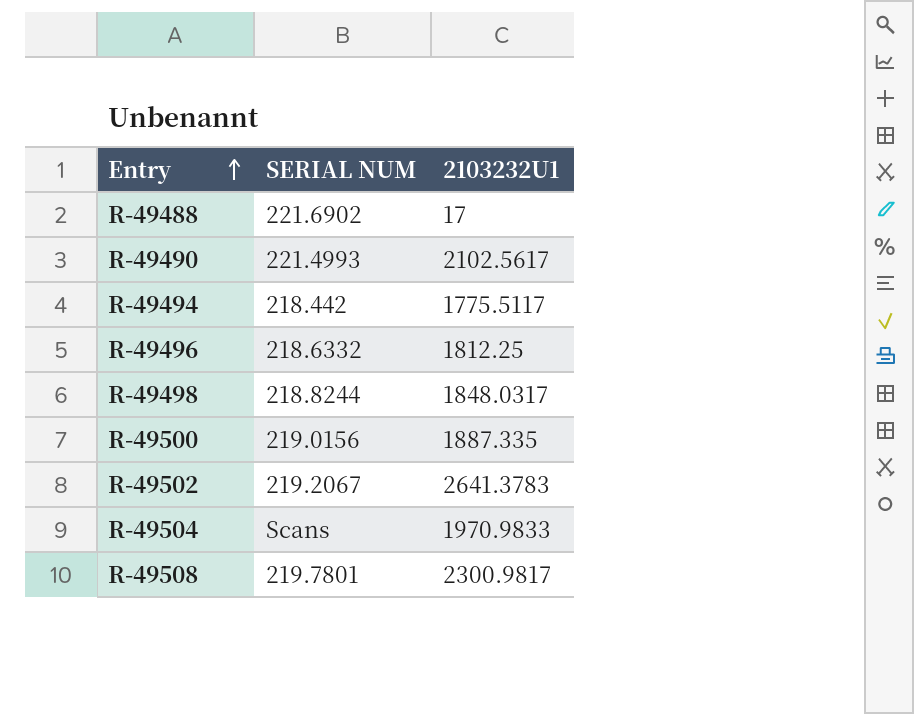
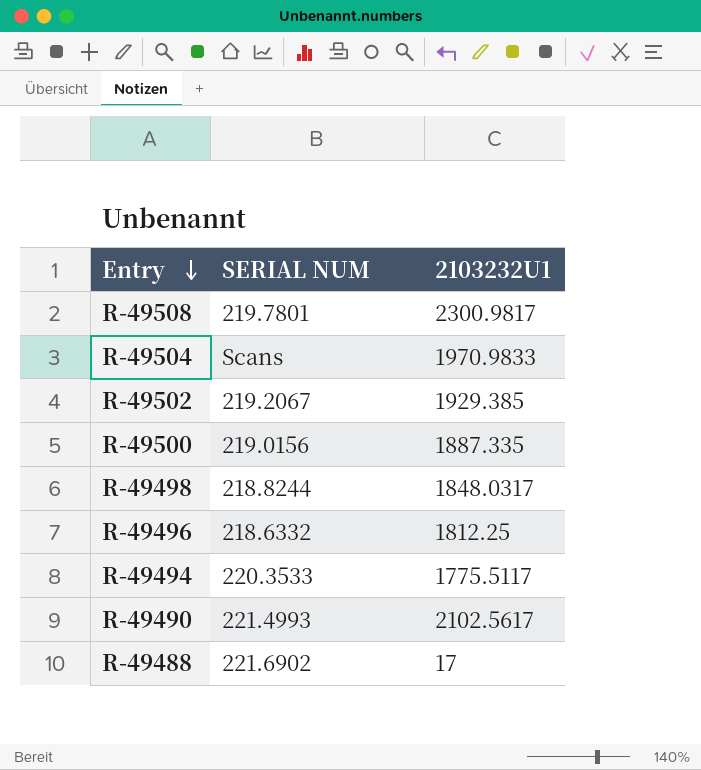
row order: Entry ascending -> Entry descending
R-49502 | 2103232U1: 2641.3783 -> 1929.385
R-49494 | SERIAL NUM: 218.442 -> 220.3533

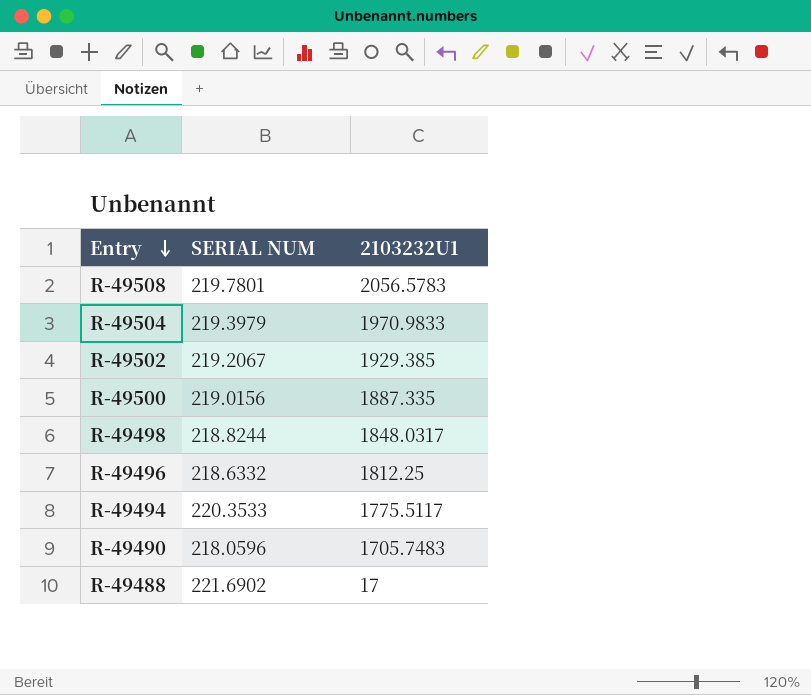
R-49508 | 2103232U1: 2300.9817 -> 2056.5783
R-49504 | SERIAL NUM: Scans -> 219.3979
R-49490 | SERIAL NUM: 221.4993 -> 218.0596
R-49490 | 2103232U1: 2102.5617 -> 1705.7483

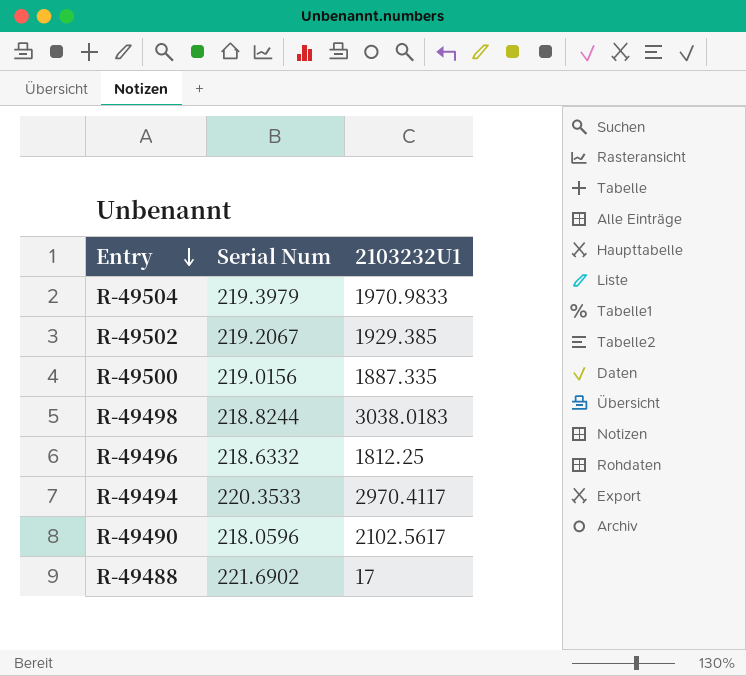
column name: SERIAL NUM -> Serial Num
row R-49508: 219.7801 | 2056.5783 -> none
R-49498 | 2103232U1: 1848.0317 -> 3038.0183
R-49494 | 2103232U1: 1775.5117 -> 2970.4117
R-49490 | 2103232U1: 1705.7483 -> 2102.5617

